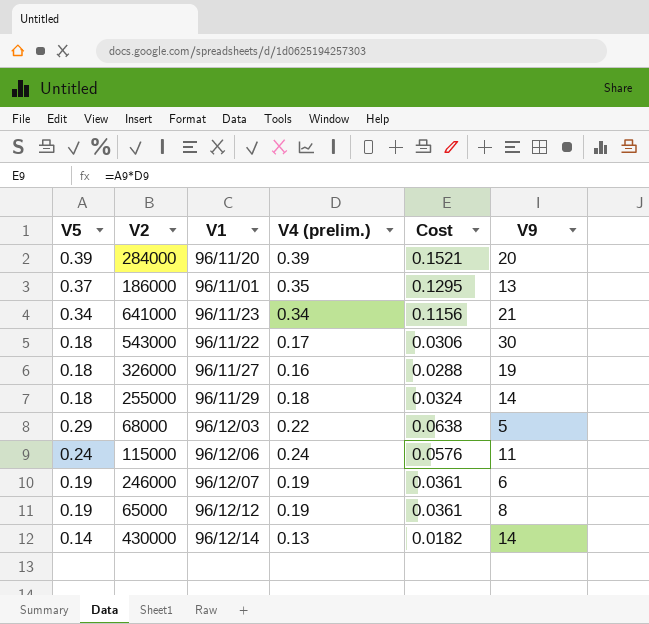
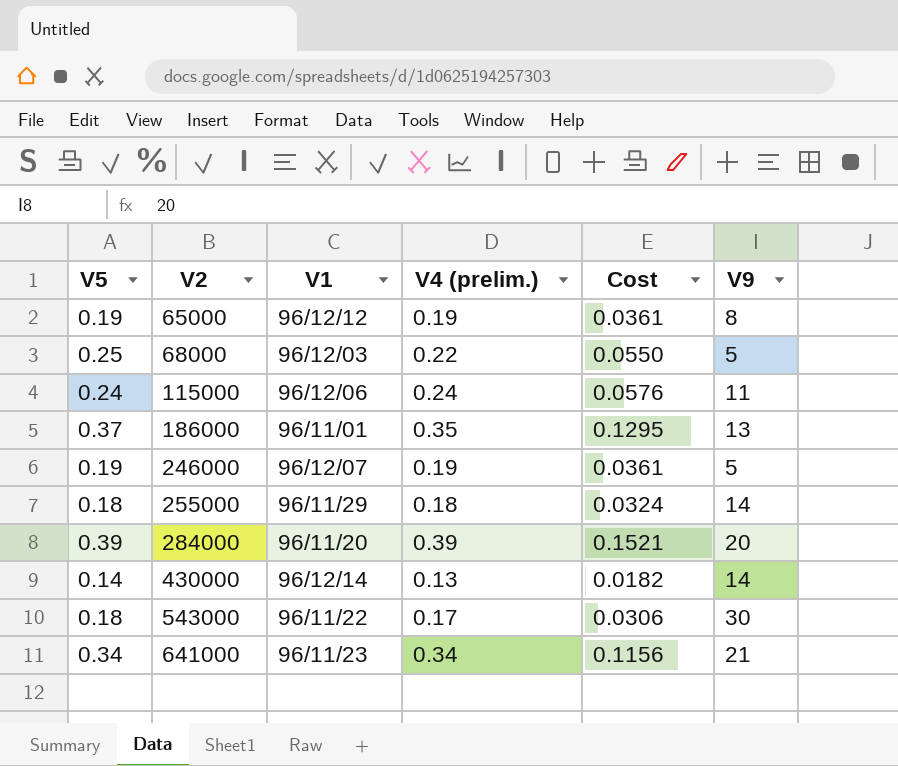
row order: none -> V2 ascending
row 326000: 0.18 | 96/11/27 | 0.16 | 0.0288 | 19 -> none
68000 | V5: 0.29 -> 0.25
68000 | Cost: 0.0638 -> 0.0550
246000 | V9: 6 -> 5

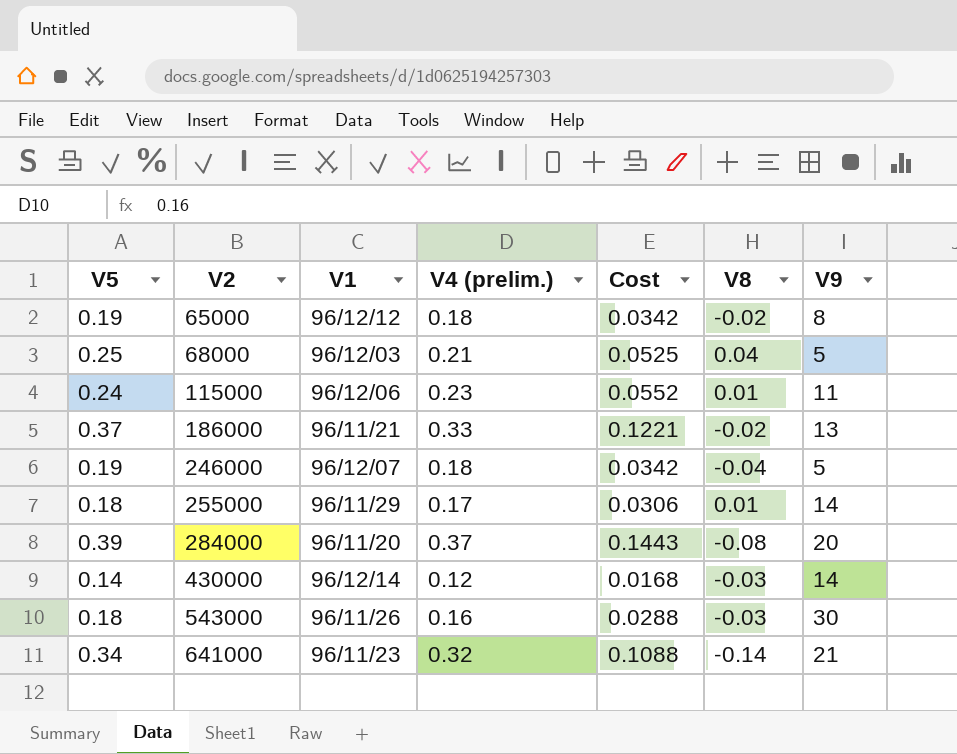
column V8 | position: none -> 6
65000 | V4 (prelim.): 0.19 -> 0.18
65000 | Cost: 0.0361 -> 0.0342
68000 | V4 (prelim.): 0.22 -> 0.21
68000 | Cost: 0.0550 -> 0.0525
115000 | V4 (prelim.): 0.24 -> 0.23
115000 | Cost: 0.0576 -> 0.0552
186000 | V1: 96/11/01 -> 96/11/21
186000 | V4 (prelim.): 0.35 -> 0.33
186000 | Cost: 0.1295 -> 0.1221
246000 | V4 (prelim.): 0.19 -> 0.18
246000 | Cost: 0.0361 -> 0.0342
255000 | V4 (prelim.): 0.18 -> 0.17
255000 | Cost: 0.0324 -> 0.0306
284000 | V4 (prelim.): 0.39 -> 0.37
284000 | Cost: 0.1521 -> 0.1443
430000 | V4 (prelim.): 0.13 -> 0.12
430000 | Cost: 0.0182 -> 0.0168
543000 | V1: 96/11/22 -> 96/11/26
543000 | V4 (prelim.): 0.17 -> 0.16
543000 | Cost: 0.0306 -> 0.0288
641000 | V4 (prelim.): 0.34 -> 0.32
641000 | Cost: 0.1156 -> 0.1088

